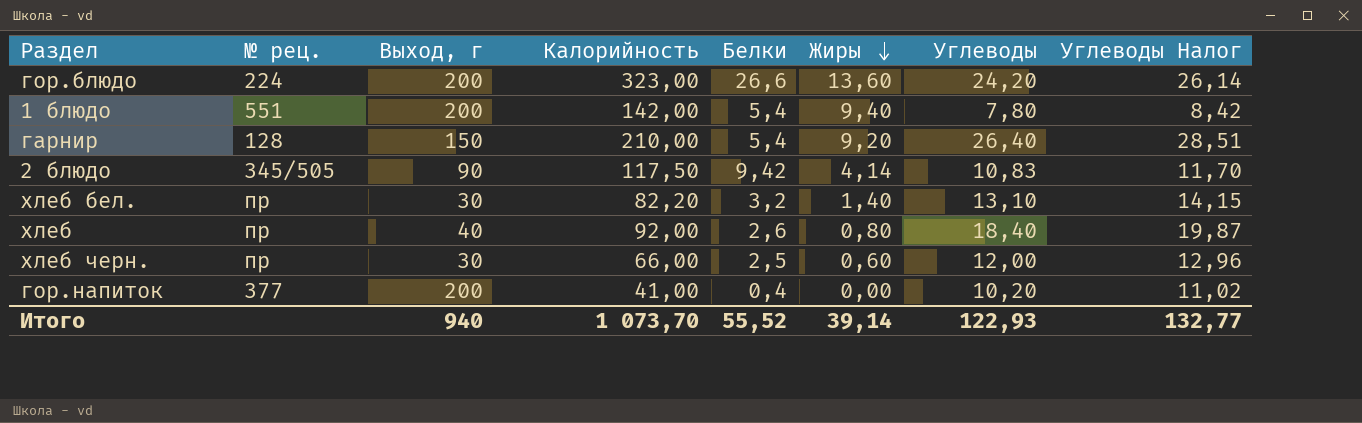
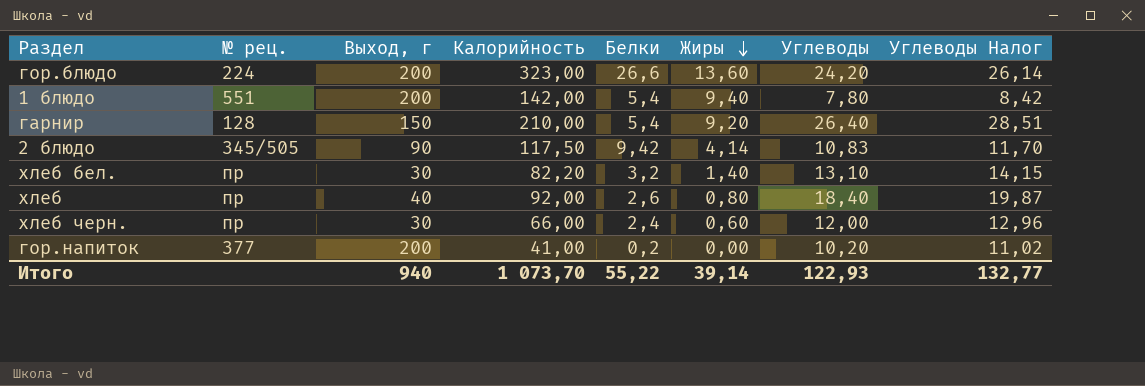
хлеб черн. | Белки: 2,5 -> 2,4
гор.напиток | Белки: 0,4 -> 0,2
Итого | Белки: 55,52 -> 55,22

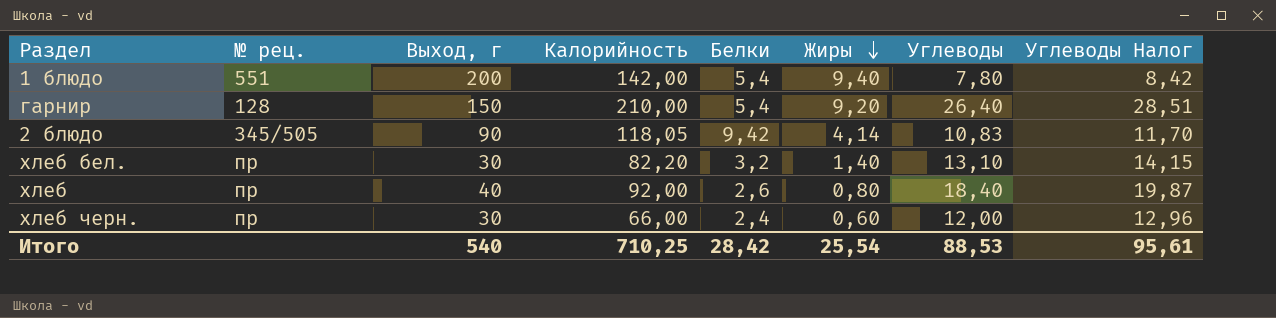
row гор.блюдо: 224 | 200 | 323,00 | 26,6 | 13,60 | 24,20 | 26,14 -> none
row гор.напиток: 377 | 200 | 41,00 | 0,2 | 0,00 | 10,20 | 11,02 -> none
2 блюдо | Калорийность: 117,50 -> 118,05
Итого | Выход, г: 940 -> 540
Итого | Калорийность: 1 073,70 -> 710,25
Итого | Белки: 55,22 -> 28,42
Итого | Жиры: 39,14 -> 25,54
Итого | Углеводы: 122,93 -> 88,53
Итого | Углеводы Налог: 132,77 -> 95,61

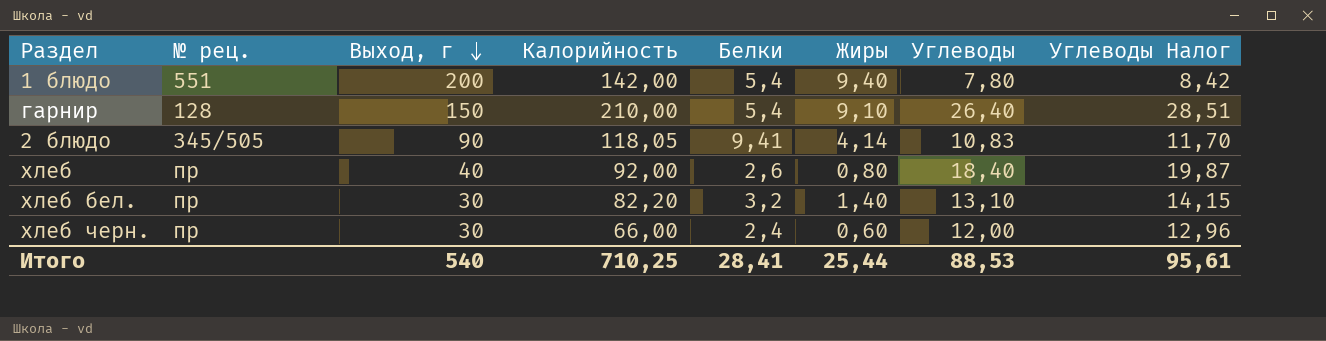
row order: Жиры descending -> Выход, г descending
гарнир | Жиры: 9,20 -> 9,10
2 блюдо | Белки: 9,42 -> 9,41
Итого | Белки: 28,42 -> 28,41
Итого | Жиры: 25,54 -> 25,44

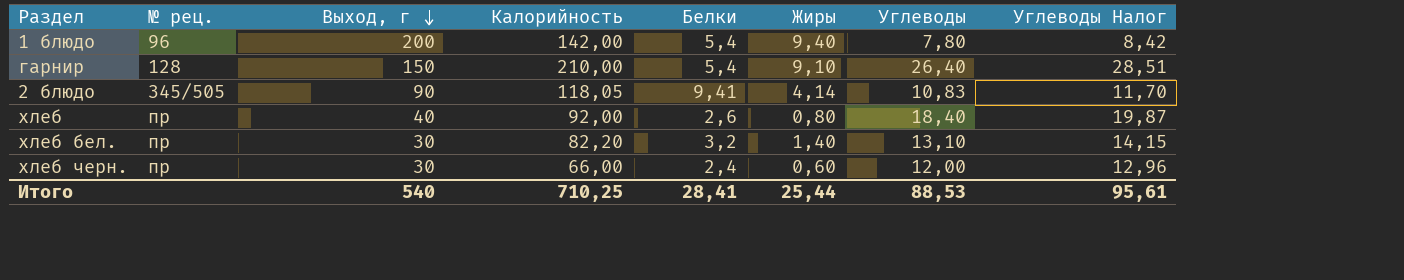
1 блюдо | № рец.: 551 -> 96

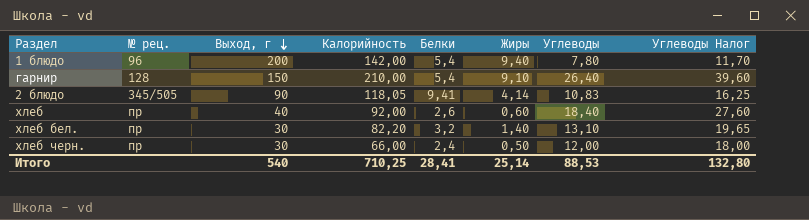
column Углеводы Налог | formula: [Углеводы] * 1,08 -> [Углеводы] * 1,5
хлеб | Жиры: 0,80 -> 0,60
хлеб черн. | Жиры: 0,60 -> 0,50
Итого | Жиры: 25,44 -> 25,14
Итого | Углеводы Налог: 95,61 -> 132,80

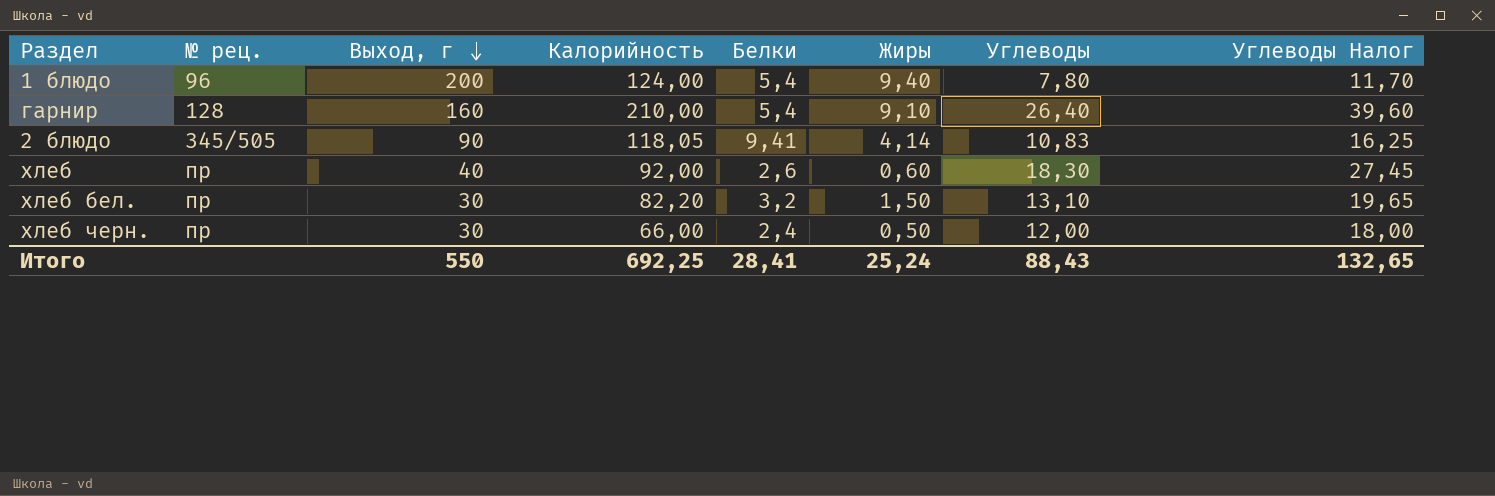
1 блюдо | Калорийность: 142,00 -> 124,00
гарнир | Выход, г: 150 -> 160
хлеб | Углеводы: 18,40 -> 18,30
хлеб | Углеводы Налог: 27,60 -> 27,45
хлеб бел. | Жиры: 1,40 -> 1,50
Итого | Выход, г: 540 -> 550
Итого | Калорийность: 710,25 -> 692,25
Итого | Жиры: 25,14 -> 25,24
Итого | Углеводы: 88,53 -> 88,43
Итого | Углеводы Налог: 132,80 -> 132,65

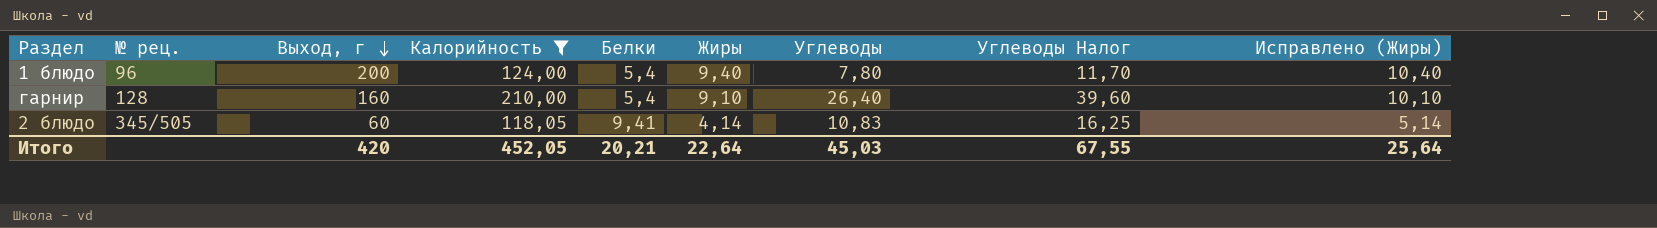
filter: none -> Калорийность >= 118,05
column Исправлено (Жиры) | formula: none -> [Жиры] + 1
2 блюдо | Выход, г: 90 -> 60
Итого | Выход, г: 550 -> 420
Итого | Калорийность: 692,25 -> 452,05
Итого | Белки: 28,41 -> 20,21
Итого | Жиры: 25,24 -> 22,64
Итого | Углеводы: 88,43 -> 45,03
Итого | Углеводы Налог: 132,65 -> 67,55

